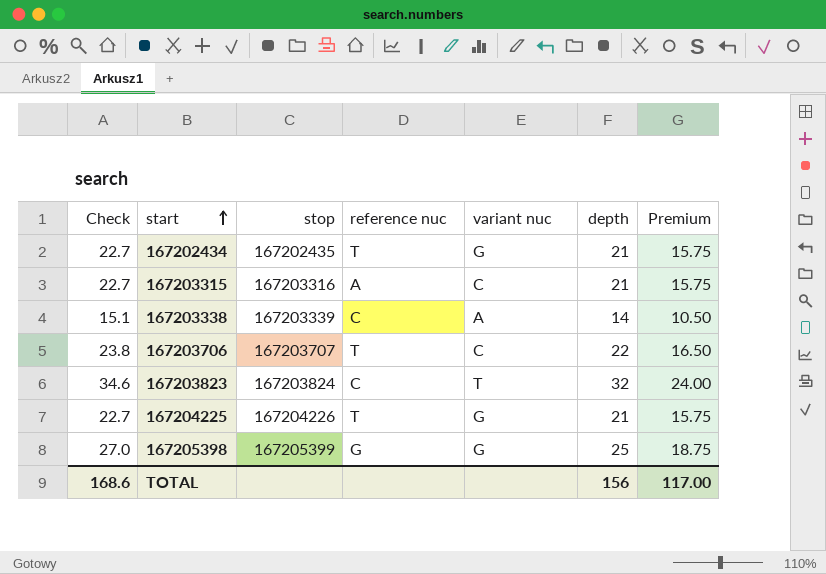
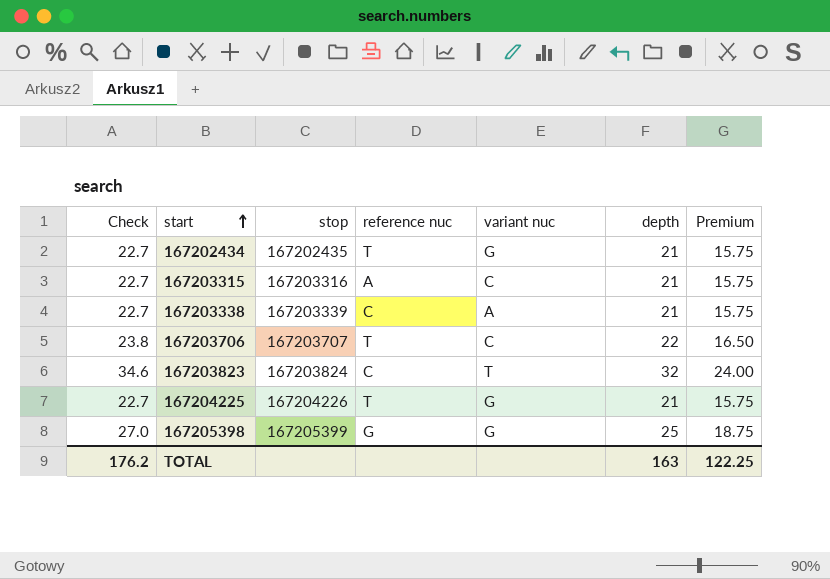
167203338 | Check: 15.1 -> 22.7
167203338 | depth: 14 -> 21
167203338 | Premium: 10.50 -> 15.75
TOTAL | Check: 168.6 -> 176.2
TOTAL | depth: 156 -> 163
TOTAL | Premium: 117.00 -> 122.25

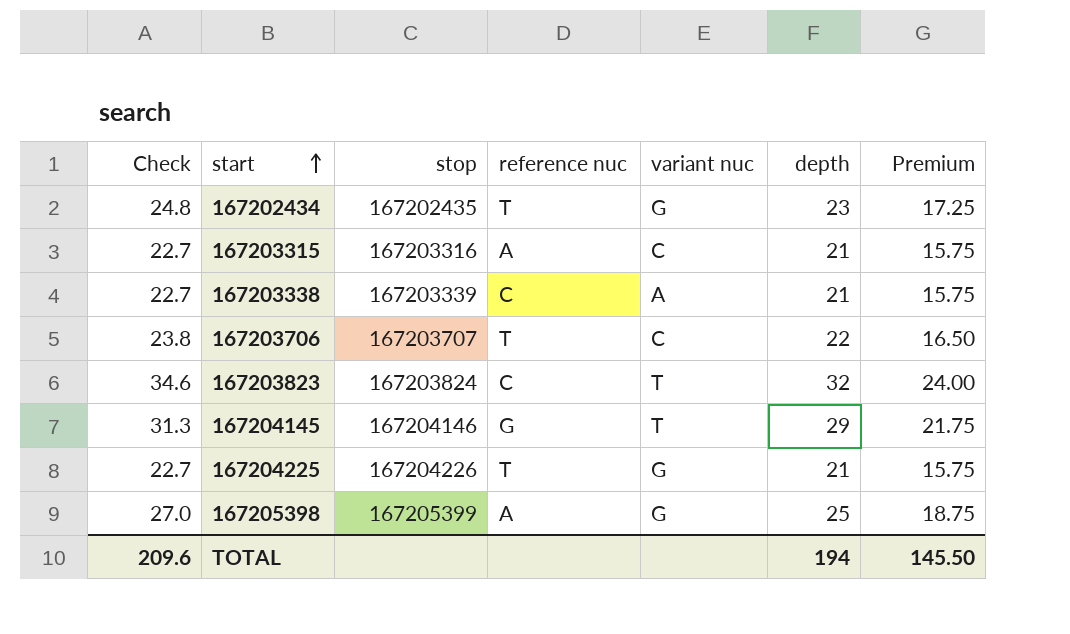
167202434 | Check: 22.7 -> 24.8
167202434 | depth: 21 -> 23
167202434 | Premium: 15.75 -> 17.25
row 167204145: none -> 31.3 | 167204146 | G | T | 29 | 21.75
167205398 | reference nuc: G -> A
TOTAL | Check: 176.2 -> 209.6
TOTAL | depth: 163 -> 194
TOTAL | Premium: 122.25 -> 145.50

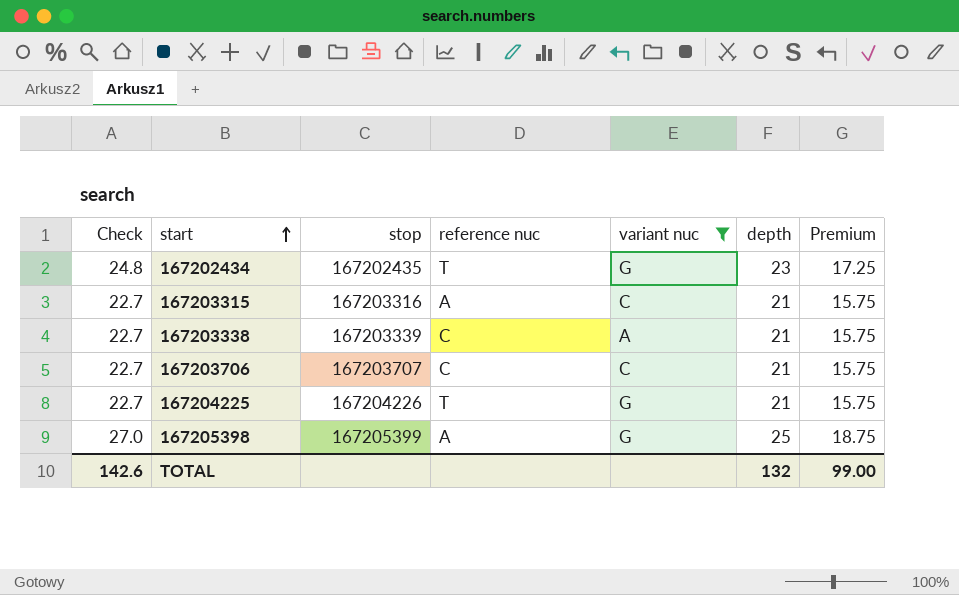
filter: none -> variant nuc != T
167203706 | Check: 23.8 -> 22.7
167203706 | reference nuc: T -> C
167203706 | depth: 22 -> 21
167203706 | Premium: 16.50 -> 15.75
TOTAL | Check: 209.6 -> 142.6
TOTAL | depth: 194 -> 132
TOTAL | Premium: 145.50 -> 99.00

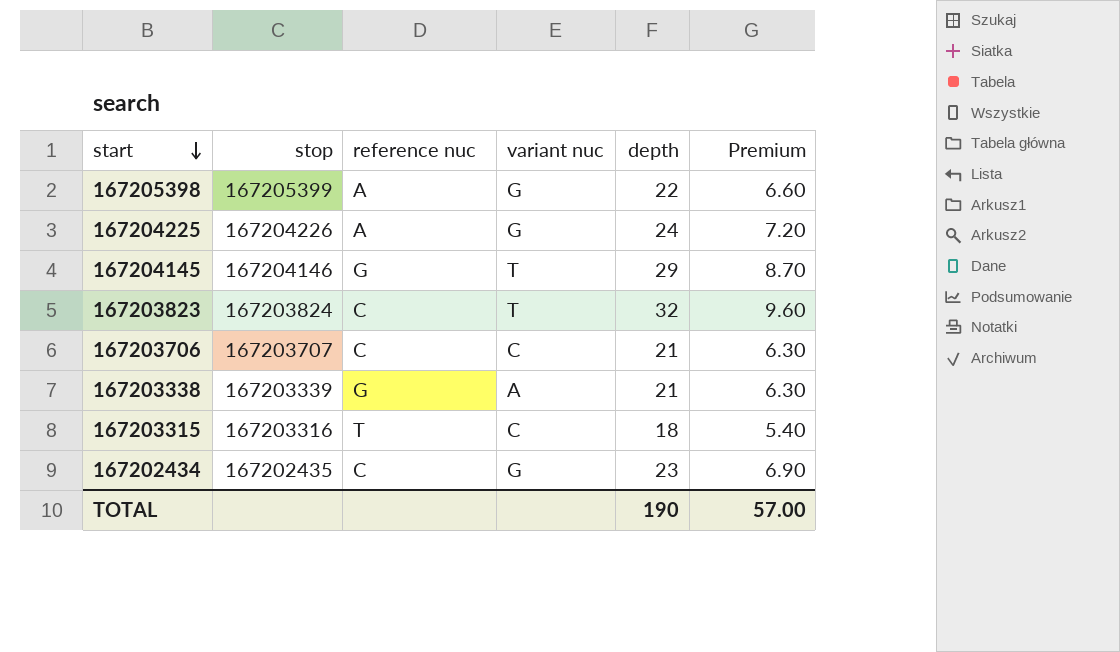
filter: variant nuc != T -> none
row order: start ascending -> start descending
column Check | formula: [depth] * 1.08 -> none
column Premium | formula: [depth] * 0.75 -> [depth] * 0.3
167205398 | depth: 25 -> 22
167204225 | reference nuc: T -> A
167204225 | depth: 21 -> 24
167203338 | reference nuc: C -> G
167203315 | reference nuc: A -> T
167203315 | depth: 21 -> 18
167202434 | reference nuc: T -> C
TOTAL | depth: 132 -> 190
TOTAL | Premium: 99.00 -> 57.00

